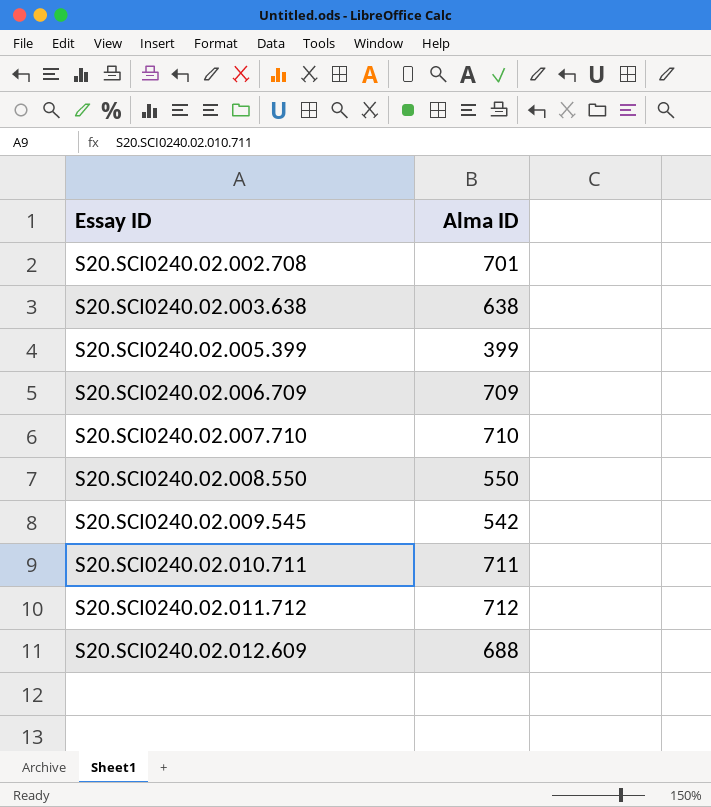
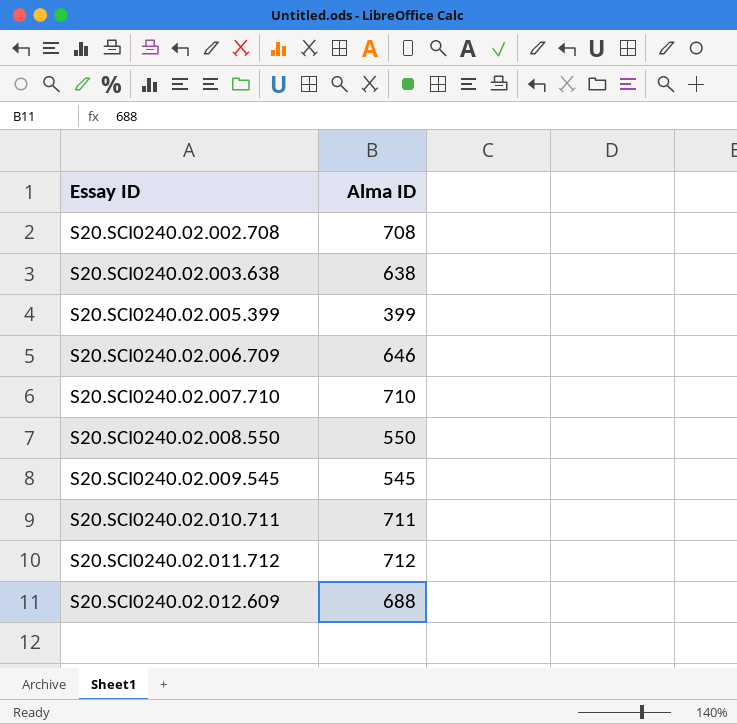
S20.SCI0240.02.002.708 | Alma ID: 701 -> 708
S20.SCI0240.02.006.709 | Alma ID: 709 -> 646
S20.SCI0240.02.009.545 | Alma ID: 542 -> 545

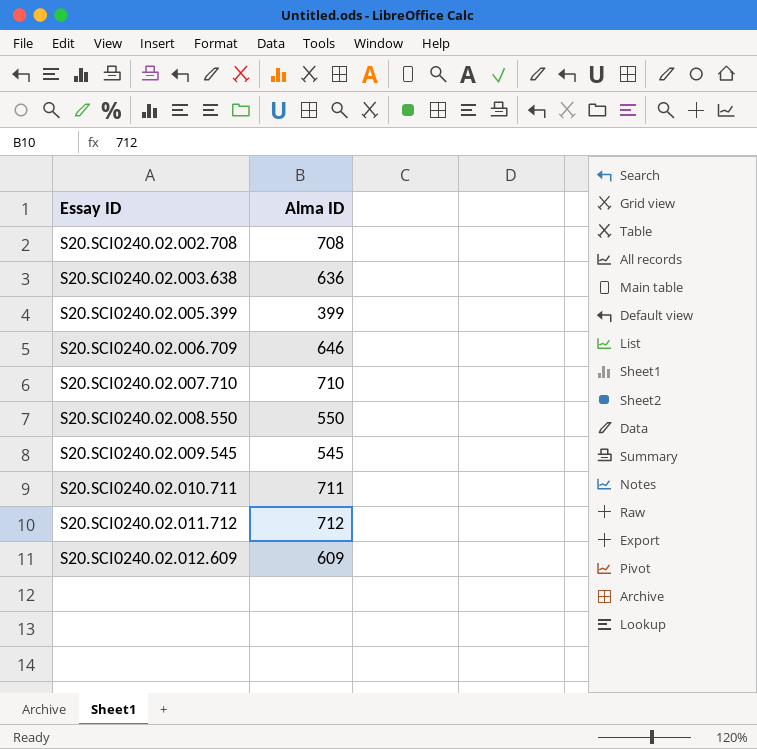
S20.SCI0240.02.003.638 | Alma ID: 638 -> 636
S20.SCI0240.02.012.609 | Alma ID: 688 -> 609

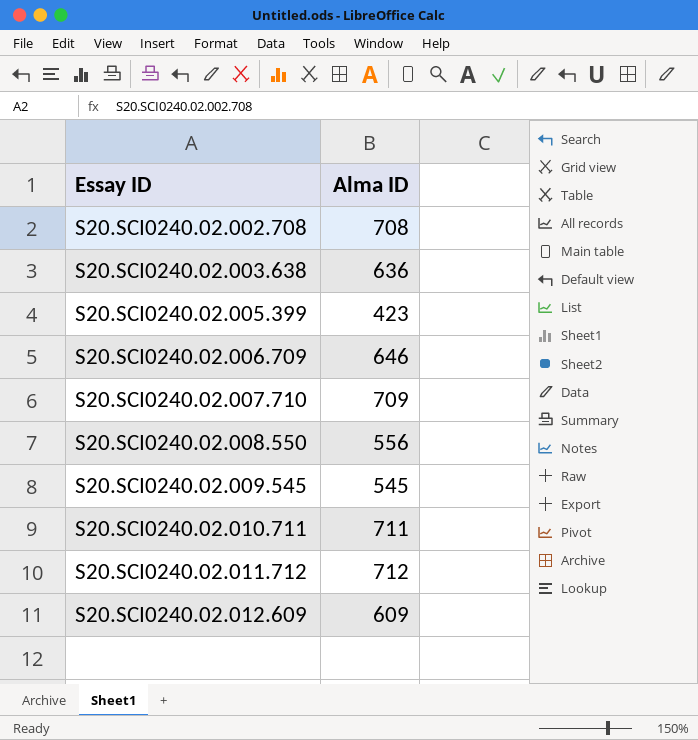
S20.SCI0240.02.005.399 | Alma ID: 399 -> 423
S20.SCI0240.02.007.710 | Alma ID: 710 -> 709
S20.SCI0240.02.008.550 | Alma ID: 550 -> 556

